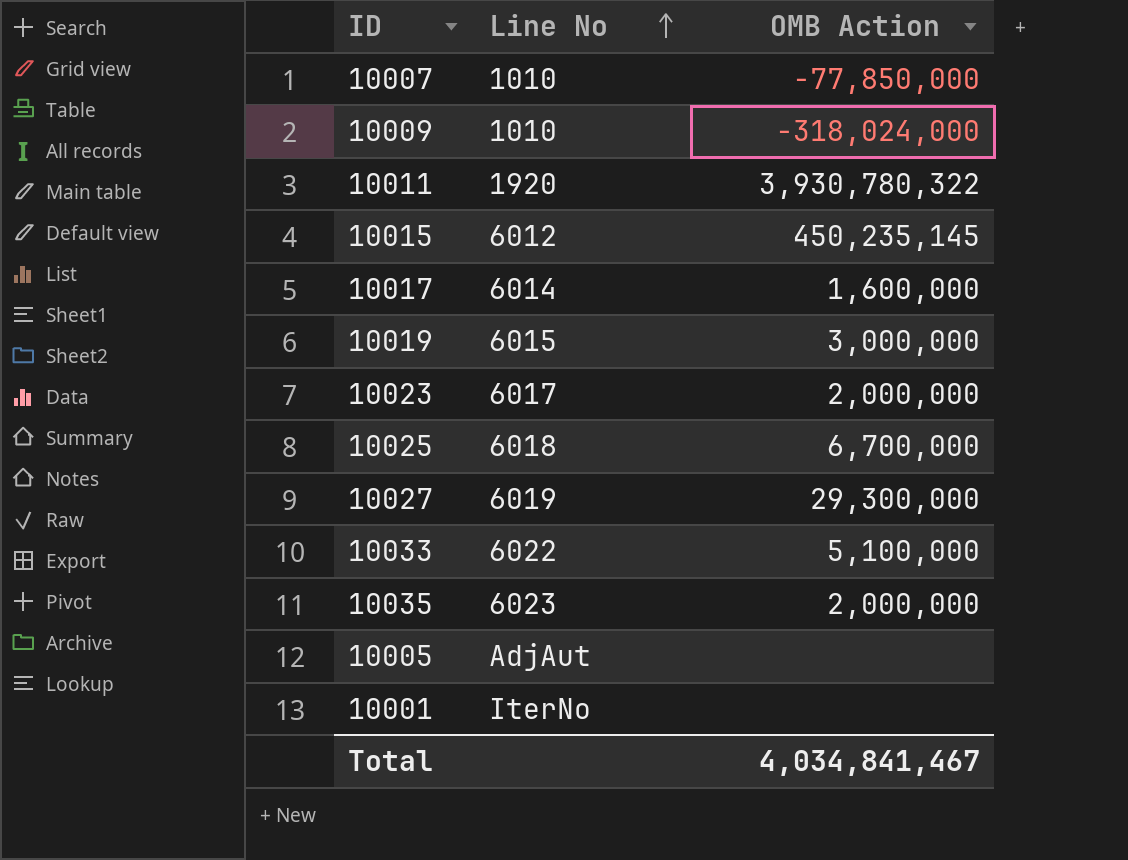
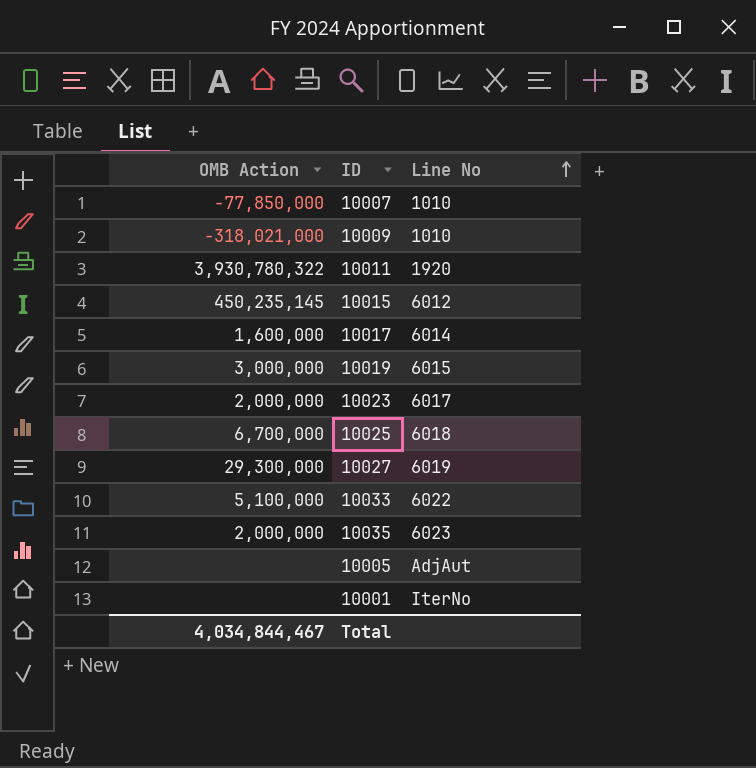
column OMB Action | position: 3 -> 1
10009 | OMB Action: -318,024,000 -> -318,021,000
Total | OMB Action: 4,034,841,467 -> 4,034,844,467

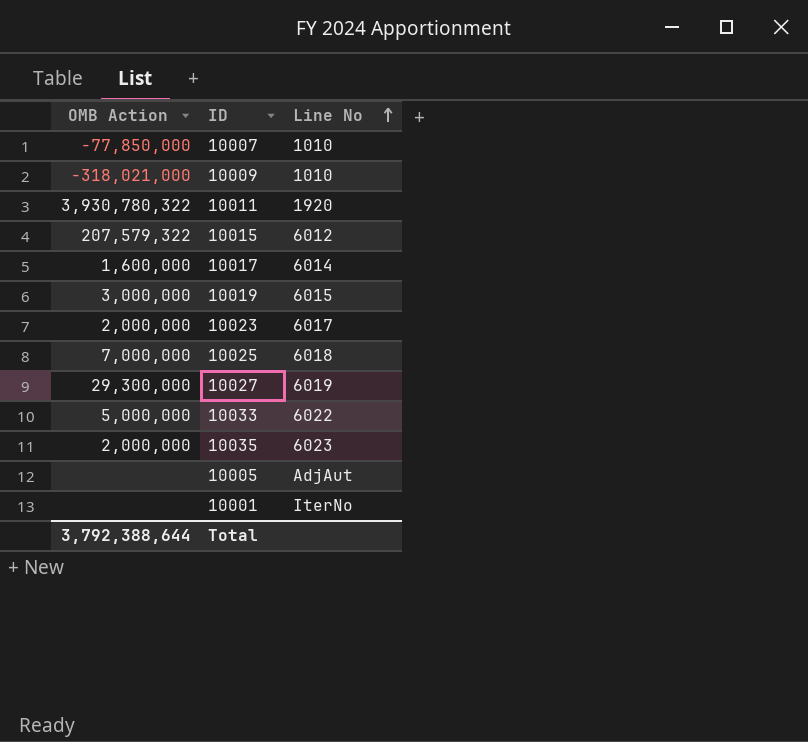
10015 | OMB Action: 450,235,145 -> 207,579,322
10025 | OMB Action: 6,700,000 -> 7,000,000
10033 | OMB Action: 5,100,000 -> 5,000,000
Total | OMB Action: 4,034,844,467 -> 3,792,388,644

